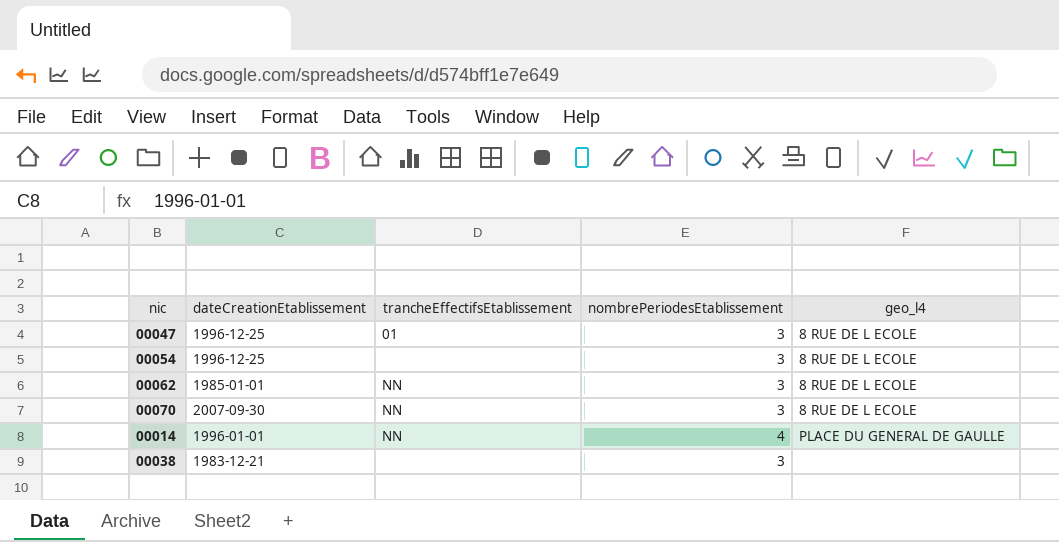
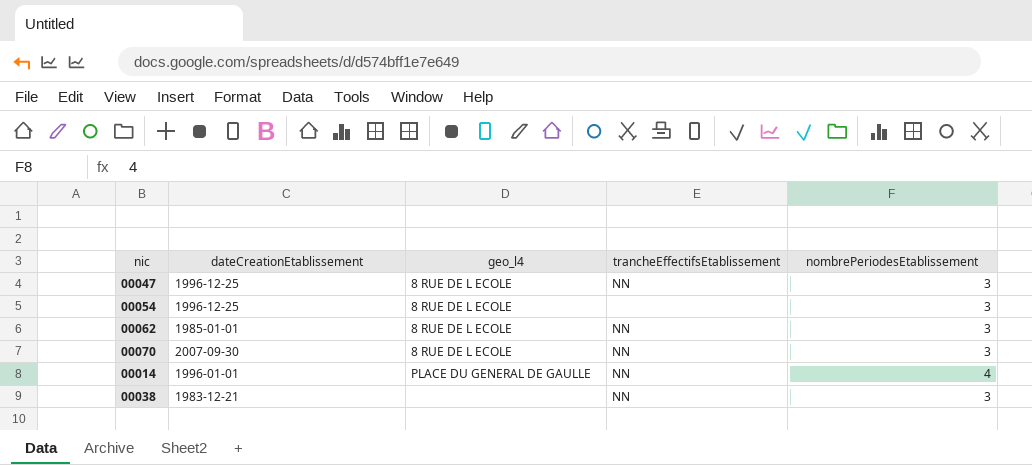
column geo_l4 | position: 5 -> 3
00047 | trancheEffectifsEtablissement: 01 -> NN
00038 | trancheEffectifsEtablissement: none -> NN

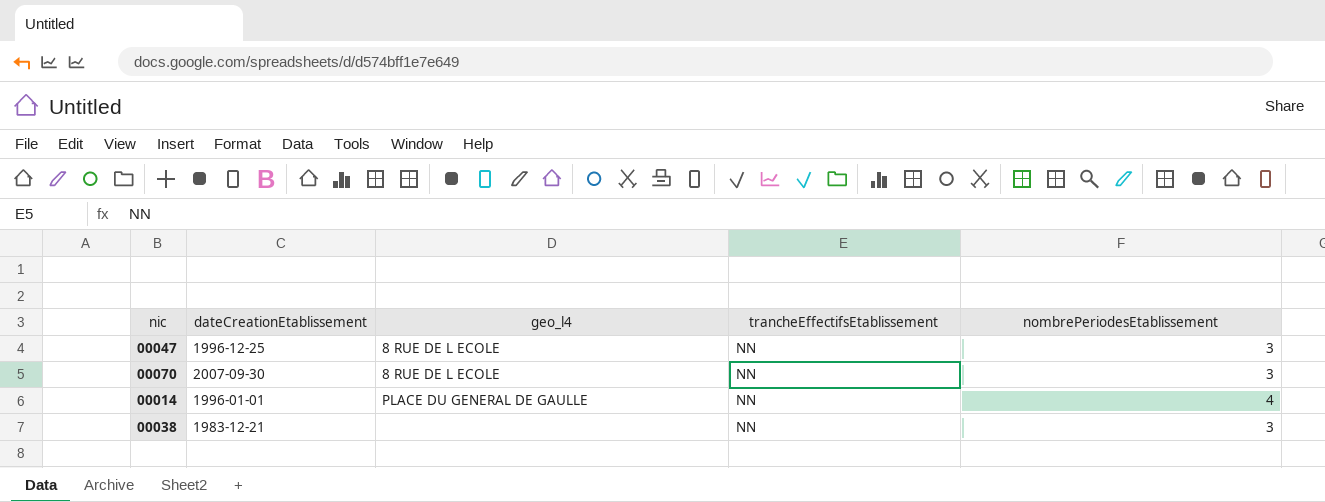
row 00054: 1996-12-25 | 8 RUE DE L ECOLE | none | 3 -> none
row 00062: 1985-01-01 | 8 RUE DE L ECOLE | NN | 3 -> none

